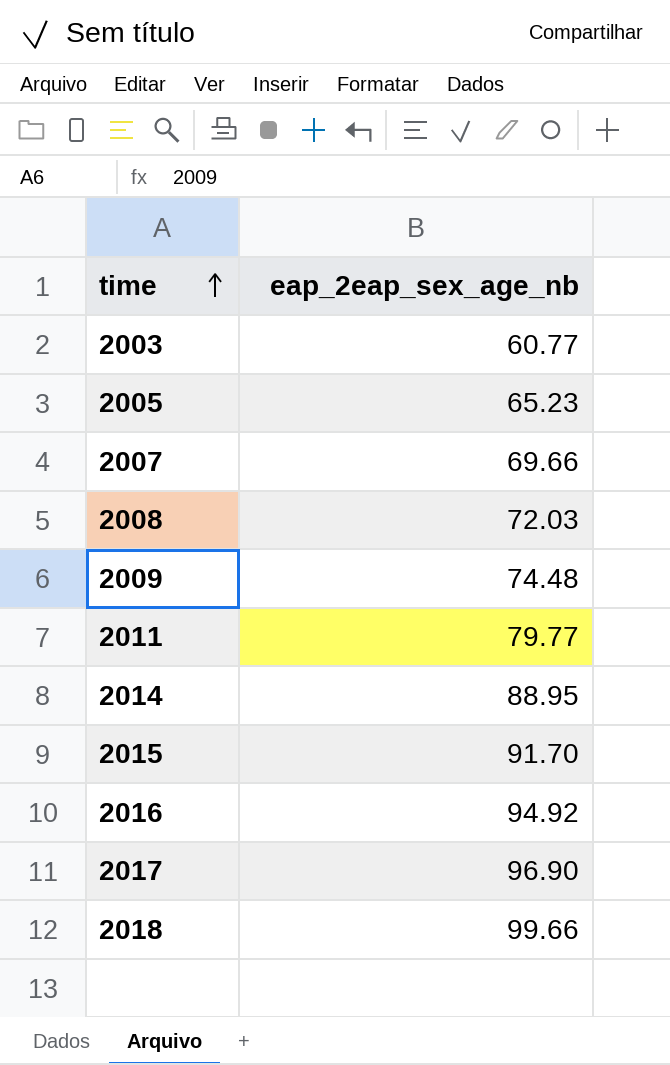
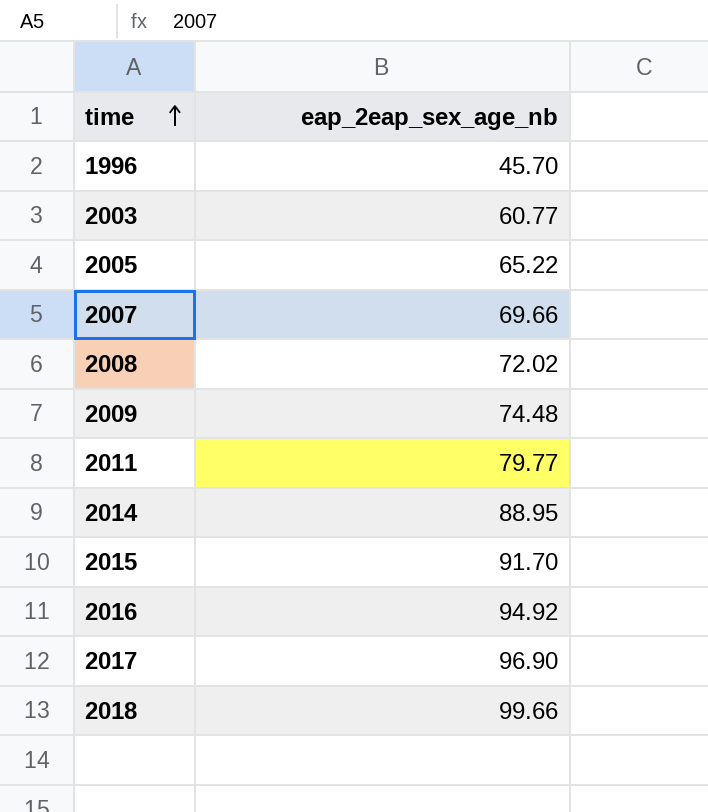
row 1996: none -> 45.70
2005 | eap_2eap_sex_age_nb: 65.23 -> 65.22
2008 | eap_2eap_sex_age_nb: 72.03 -> 72.02

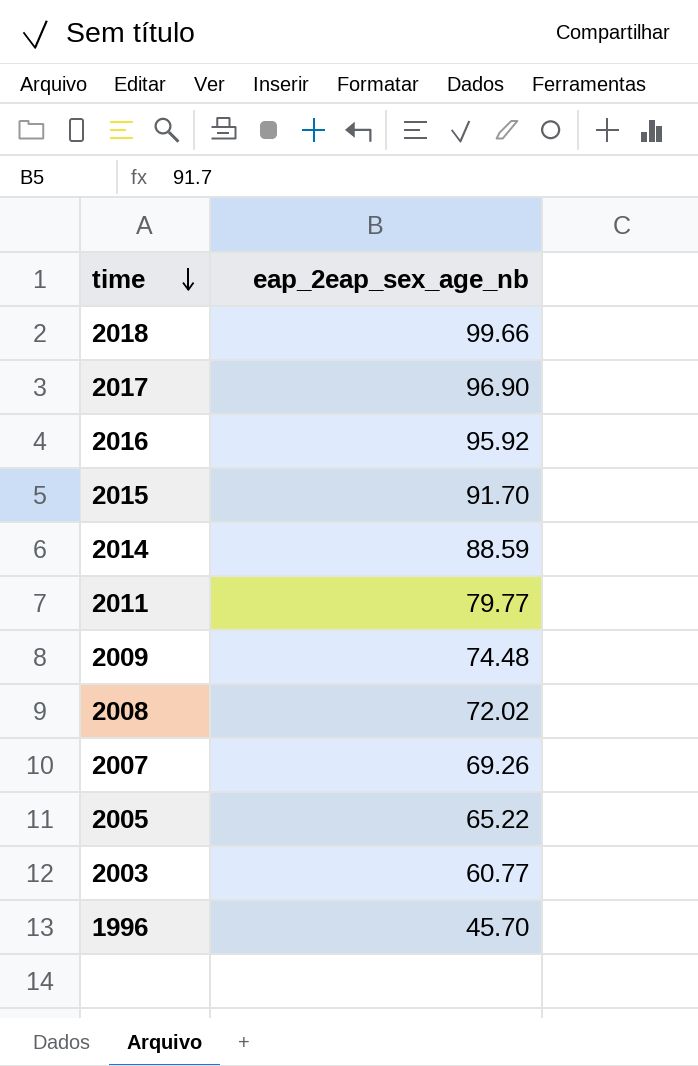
row order: time ascending -> time descending
2016 | eap_2eap_sex_age_nb: 94.92 -> 95.92
2014 | eap_2eap_sex_age_nb: 88.95 -> 88.59
2007 | eap_2eap_sex_age_nb: 69.66 -> 69.26

